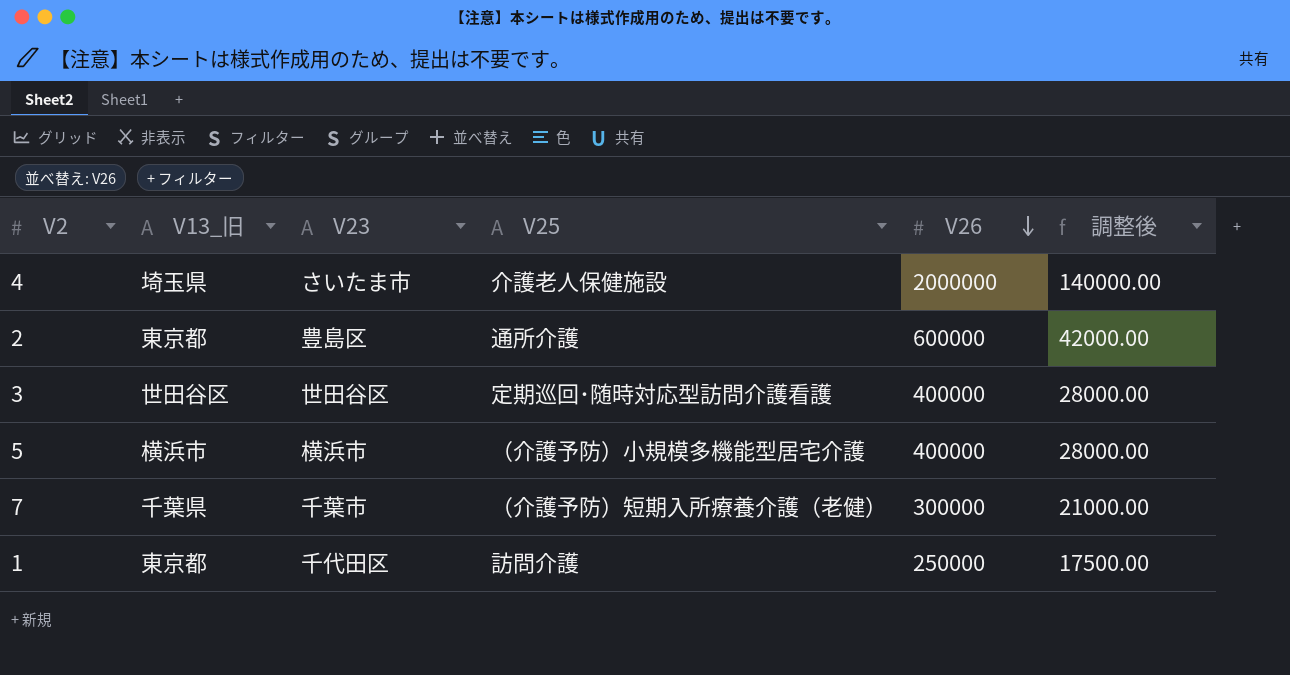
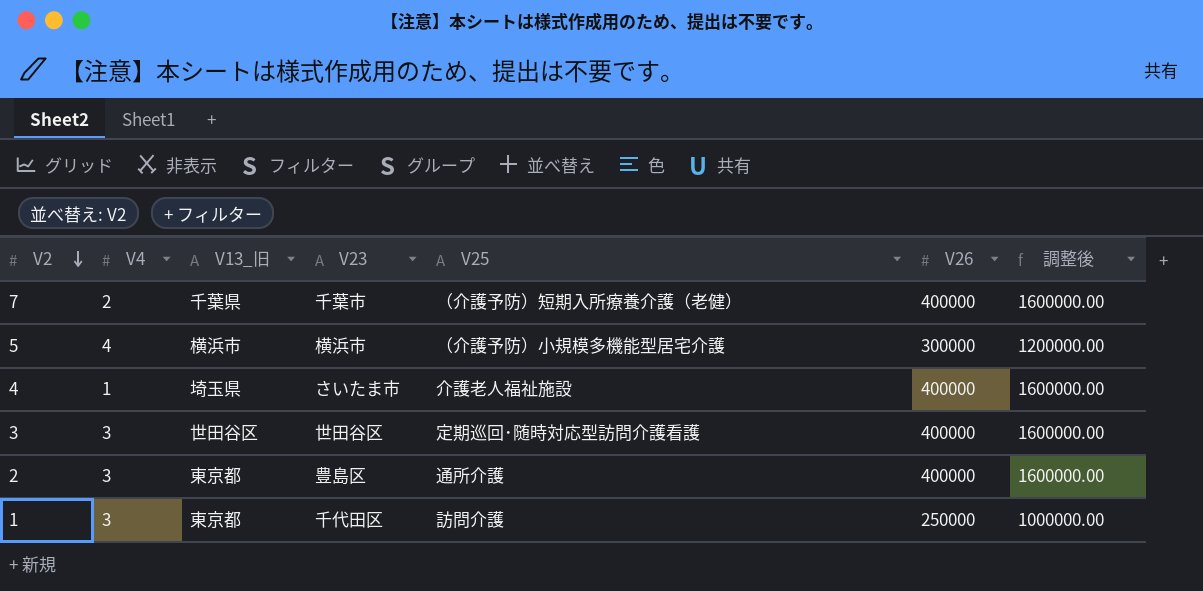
row order: V26 descending -> V2 descending
column V4 | position: none -> 2
column 調整後 | formula: [V26] * 0.07 -> [V26] * 4
7 | V26: 300000 -> 400000
5 | V26: 400000 -> 300000
4 | V25: 介護老人保健施設 -> 介護老人福祉施設
4 | V26: 2000000 -> 400000
2 | V26: 600000 -> 400000

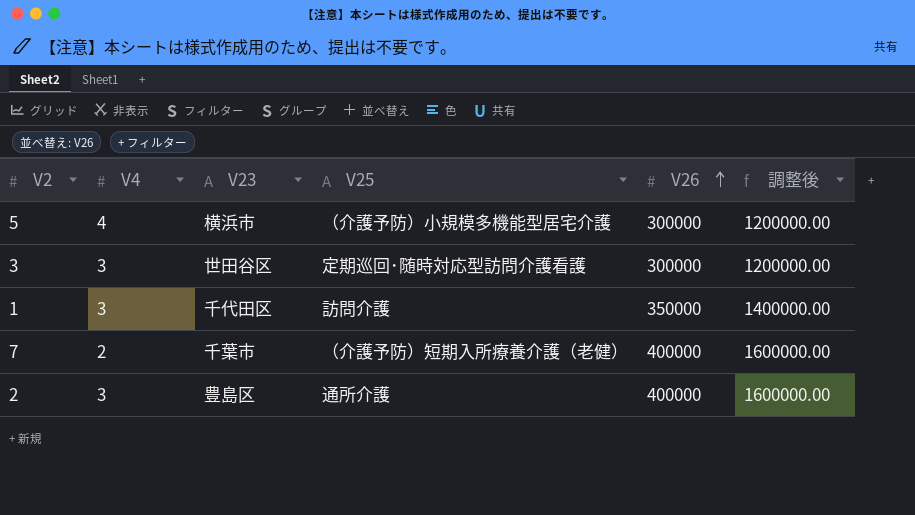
row order: V2 descending -> V26 ascending
column V13_旧 | position: 3 -> none
row 4: 1 | 埼玉県 | さいたま市 | 介護老人福祉施設 | 400000 | 1600000.00 -> none
3 | V26: 400000 -> 300000
3 | 調整後: 1600000.00 -> 1200000.00
1 | V26: 250000 -> 350000
1 | 調整後: 1000000.00 -> 1400000.00

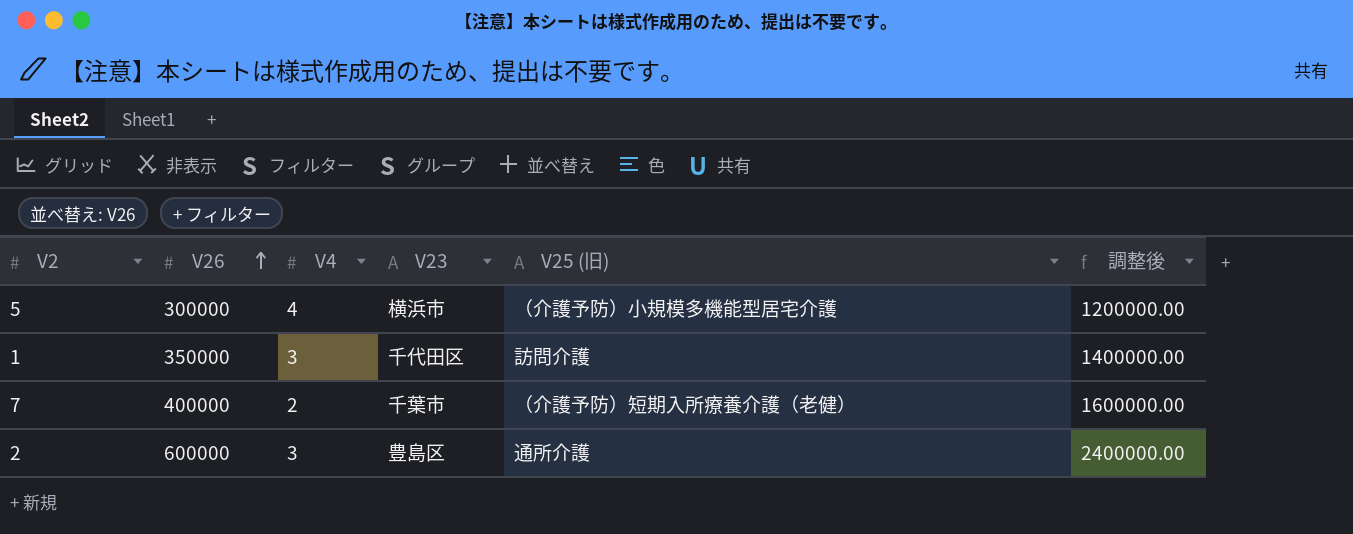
column V26 | position: 5 -> 2
column name: V25 -> V25 (旧)
row 3: 3 | 世田谷区 | 定期巡回･随時対応型訪問介護看護 | 300000 | 1200000.00 -> none
2 | V26: 400000 -> 600000
2 | 調整後: 1600000.00 -> 2400000.00

